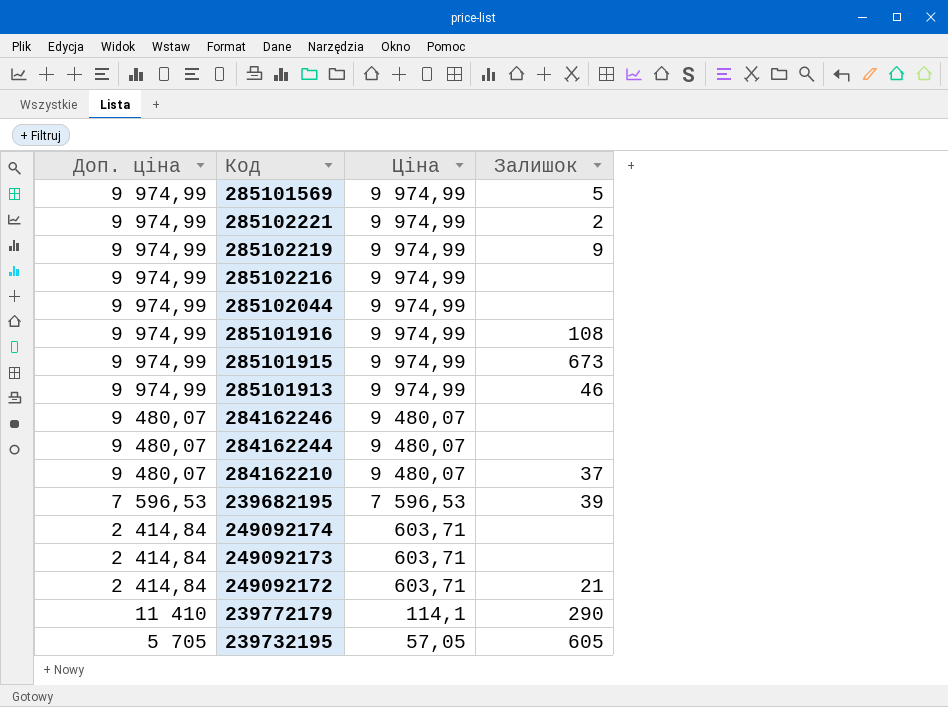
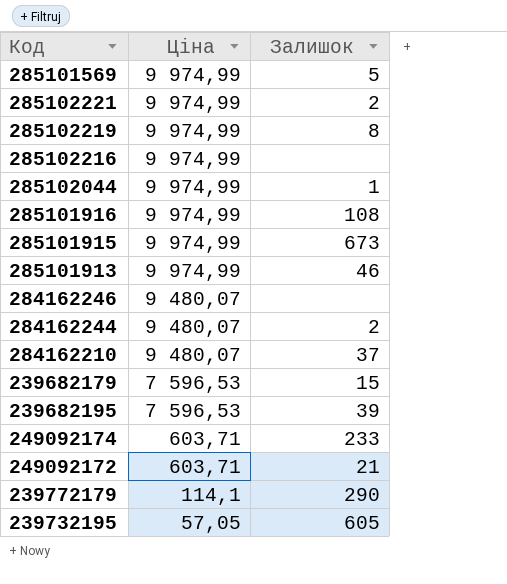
column Доп. ціна | position: 1 -> none
row 249092173: 2 414,84 | 603,71 | none -> none
285102219 | Залишок: 9 -> 8
285102044 | Залишок: none -> 1
284162244 | Залишок: none -> 2
row 239682179: none -> 7 596,53 | 15
249092174 | Залишок: none -> 233

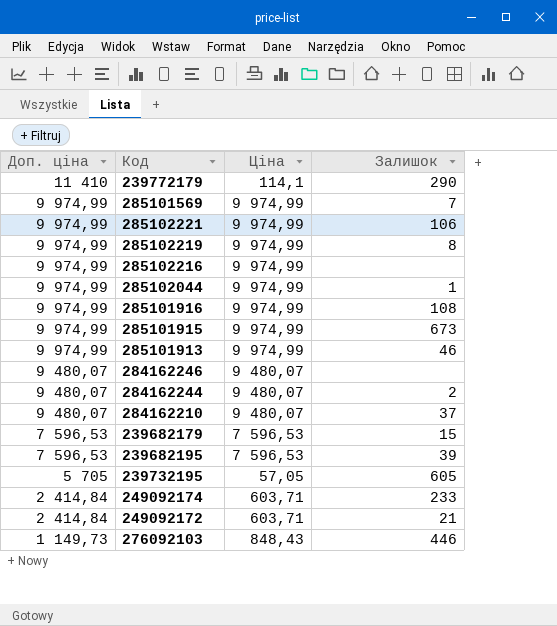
row order: Ціна descending -> Доп. ціна descending
column Доп. ціна | position: none -> 1
285101569 | Залишок: 5 -> 7
285102221 | Залишок: 2 -> 106
row 276092103: none -> 1 149,73 | 848,43 | 446

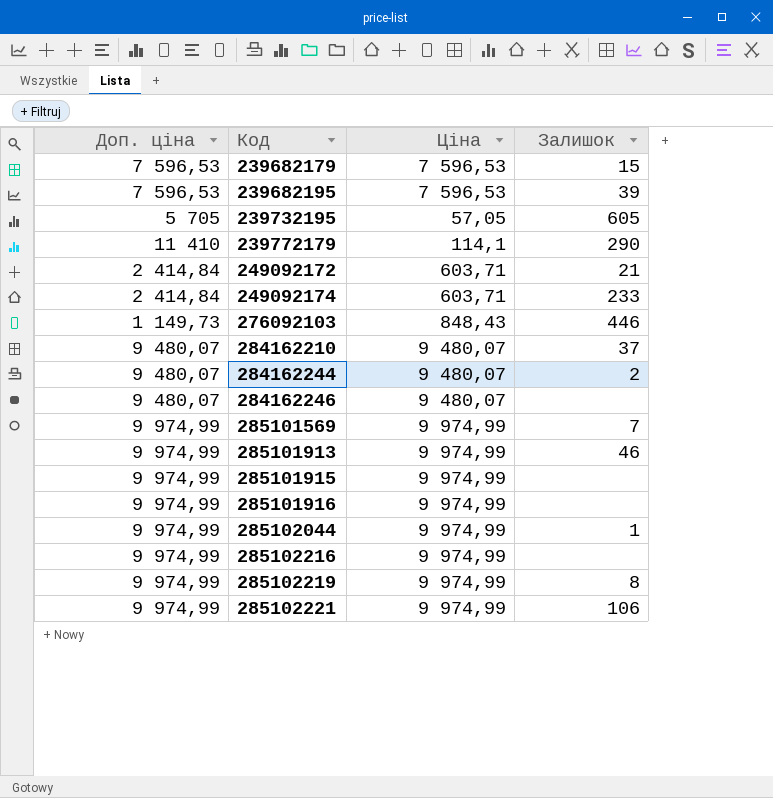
row order: Доп. ціна descending -> Код ascending
285101915 | Залишок: 673 -> none
285101916 | Залишок: 108 -> none

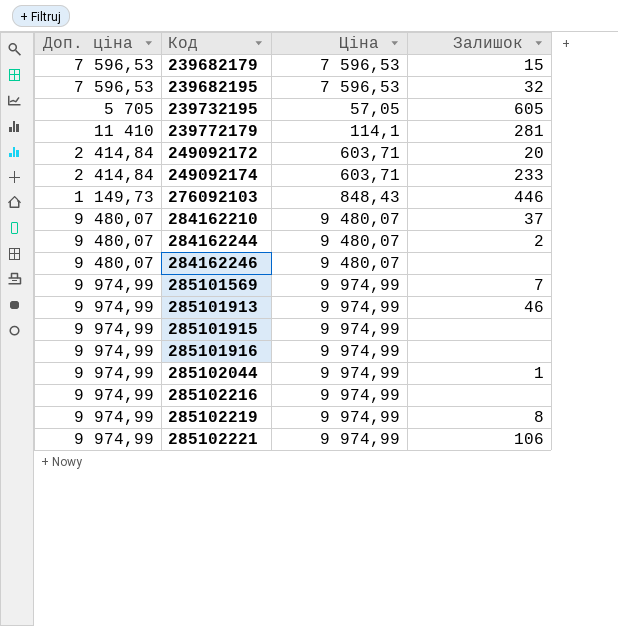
239682195 | Залишок: 39 -> 32
239772179 | Залишок: 290 -> 281
249092172 | Залишок: 21 -> 20

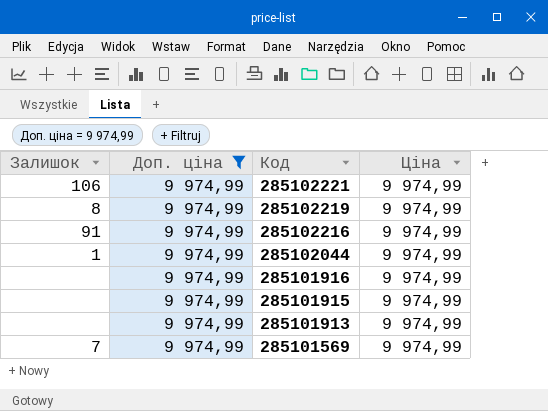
filter: none -> Доп. ціна = 9 974,99
row order: Код ascending -> Код descending
column Залишок | position: 4 -> 1
285102216 | Залишок: none -> 91
285101913 | Залишок: 46 -> none

